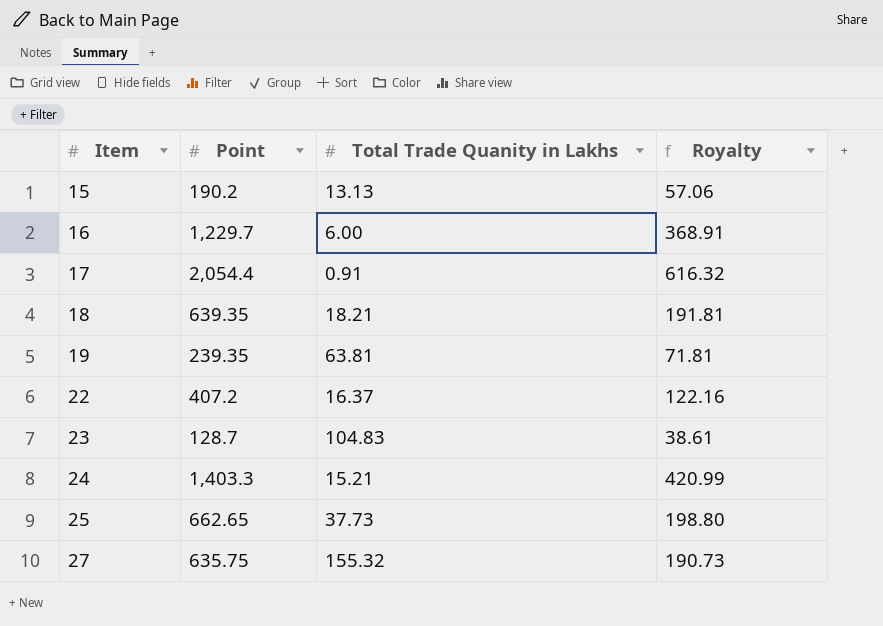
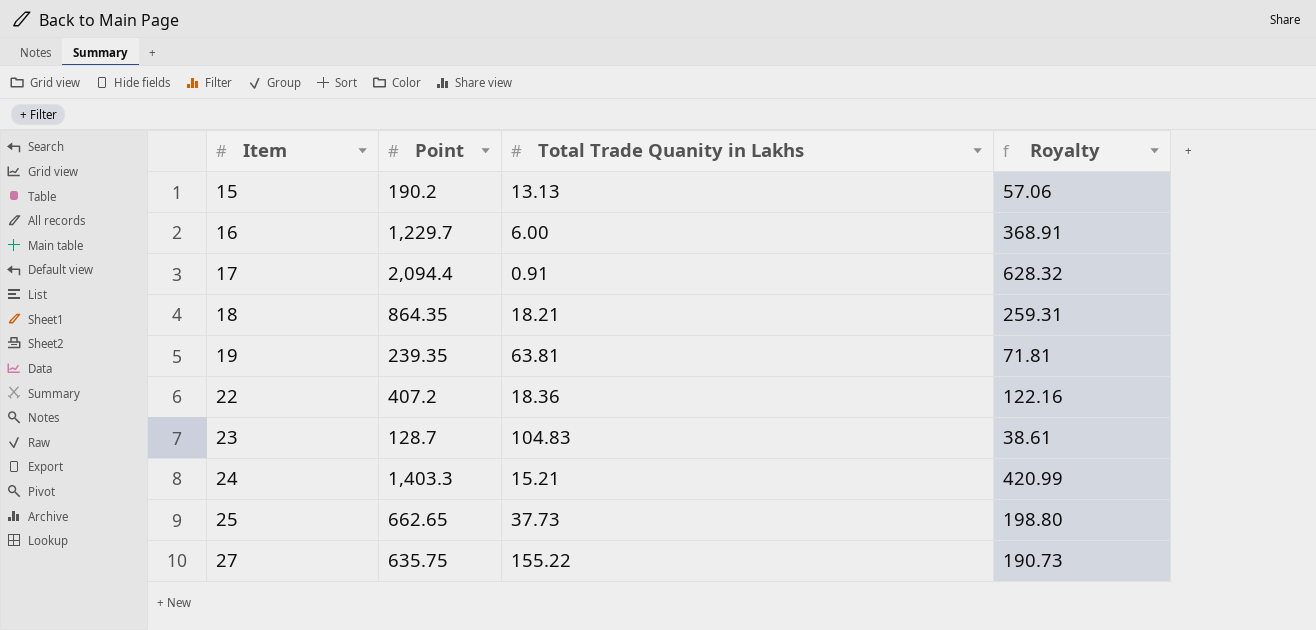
17 | Point: 2,054.4 -> 2,094.4
17 | Royalty: 616.32 -> 628.32
18 | Point: 639.35 -> 864.35
18 | Royalty: 191.81 -> 259.31
22 | Total Trade Quanity in Lakhs: 16.37 -> 18.36
27 | Total Trade Quanity in Lakhs: 155.32 -> 155.22

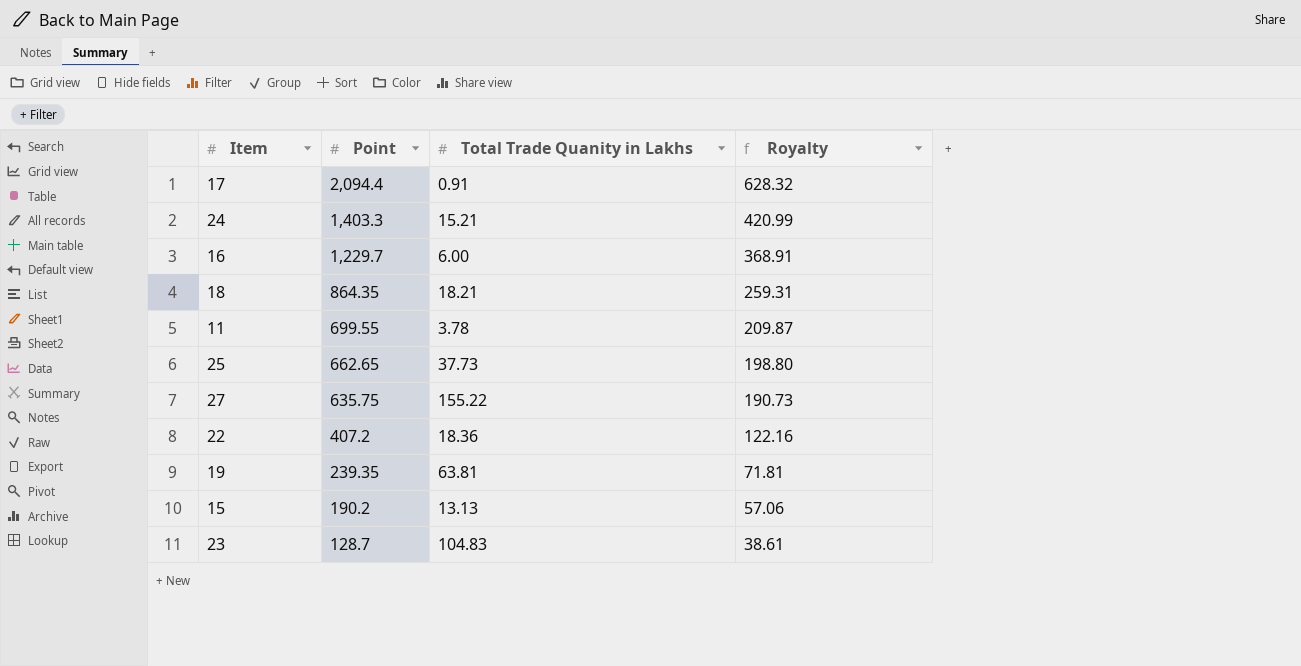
row order: Item ascending -> Point descending
row 11: none -> 699.55 | 3.78 | 209.87

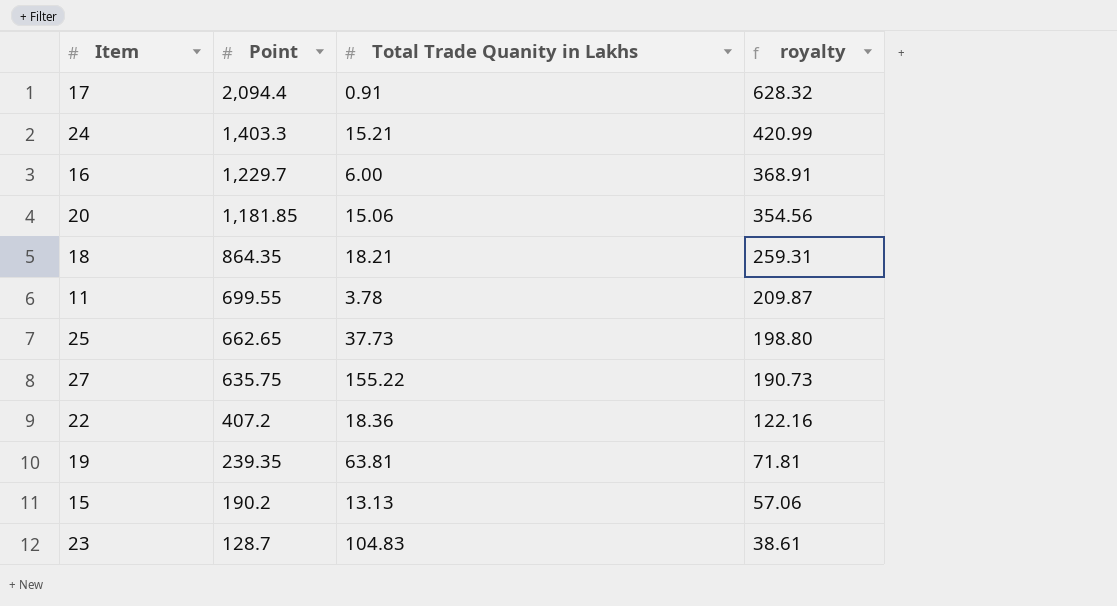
column name: Royalty -> royalty
row 20: none -> 1,181.85 | 15.06 | 354.56

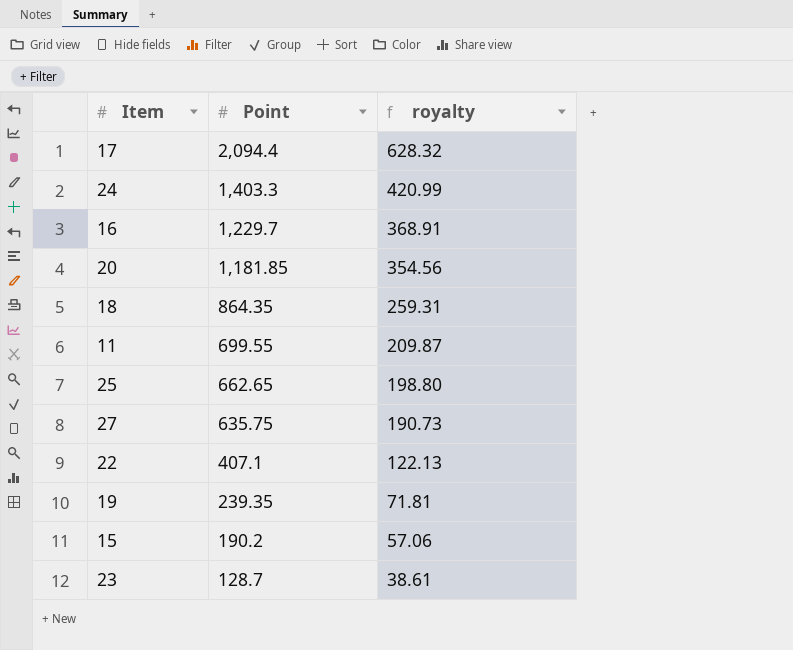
column Total Trade Quanity in Lakhs | position: 3 -> none
22 | Point: 407.2 -> 407.1
22 | royalty: 122.16 -> 122.13

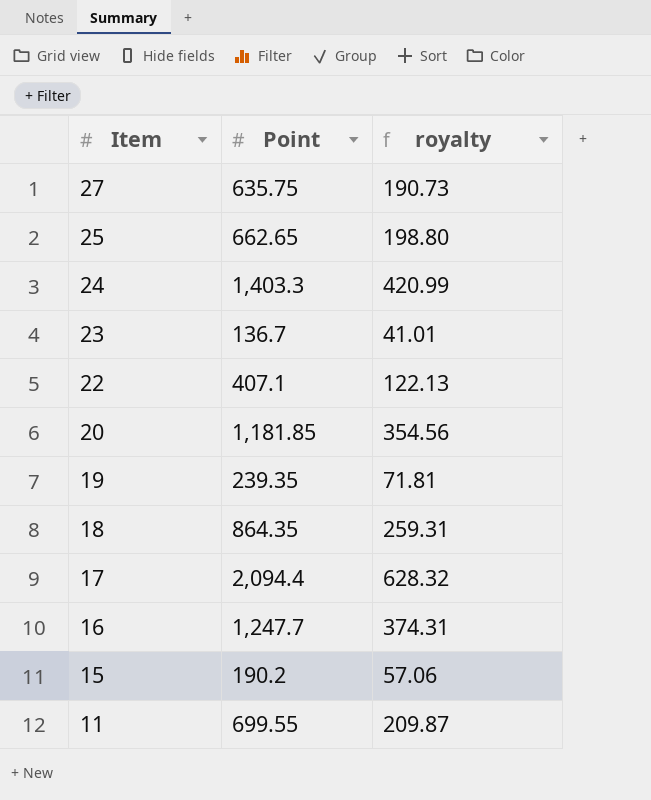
row order: Point descending -> Item descending
23 | Point: 128.7 -> 136.7
23 | royalty: 38.61 -> 41.01
16 | Point: 1,229.7 -> 1,247.7
16 | royalty: 368.91 -> 374.31

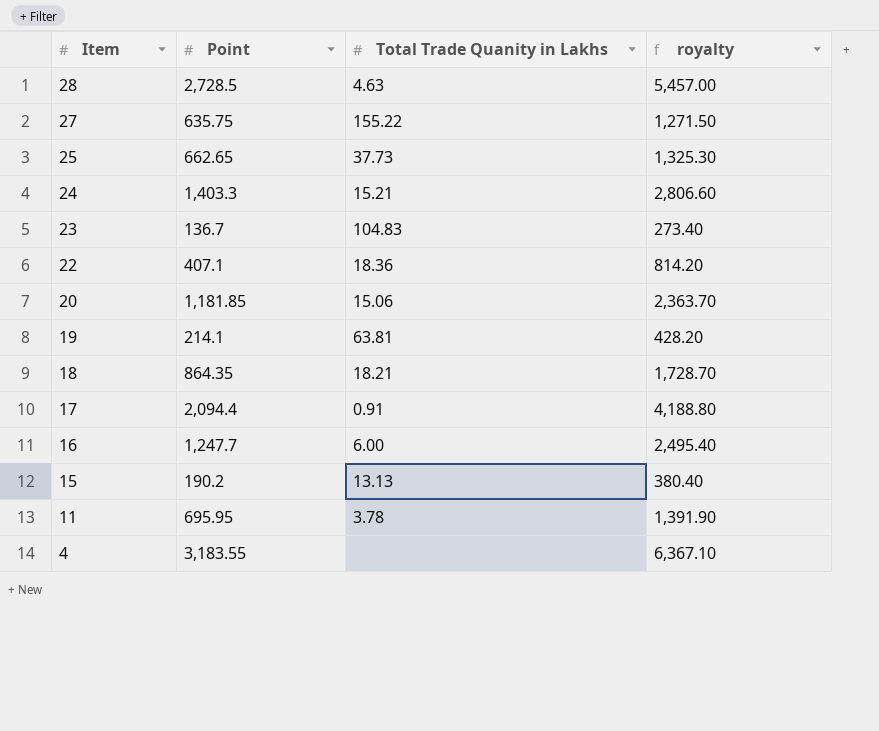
column Total Trade Quanity in Lakhs | position: none -> 3
column royalty | formula: [Point] * 0.3 -> [Point] * 2
row 28: none -> 2,728.5 | 4.63 | 5,457.00
19 | Point: 239.35 -> 214.1
11 | Point: 699.55 -> 695.95
row 4: none -> 3,183.55 | none | 6,367.10

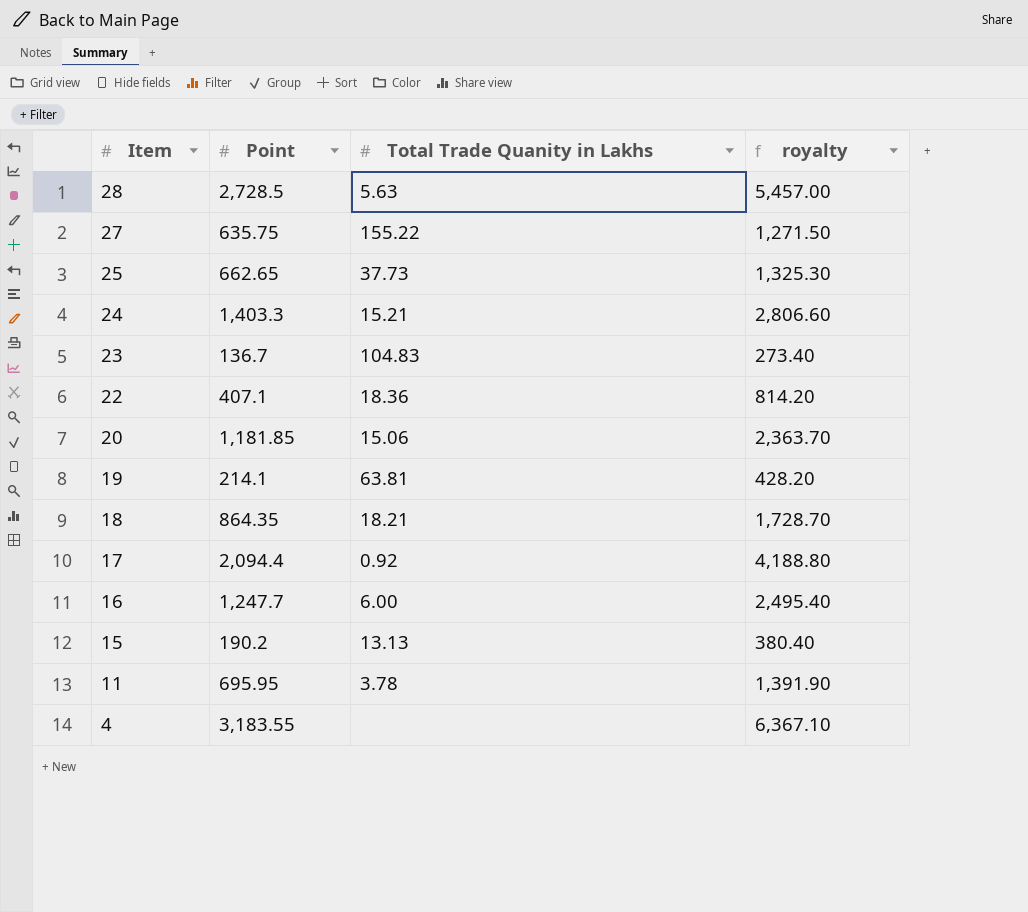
28 | Total Trade Quanity in Lakhs: 4.63 -> 5.63
17 | Total Trade Quanity in Lakhs: 0.91 -> 0.92

